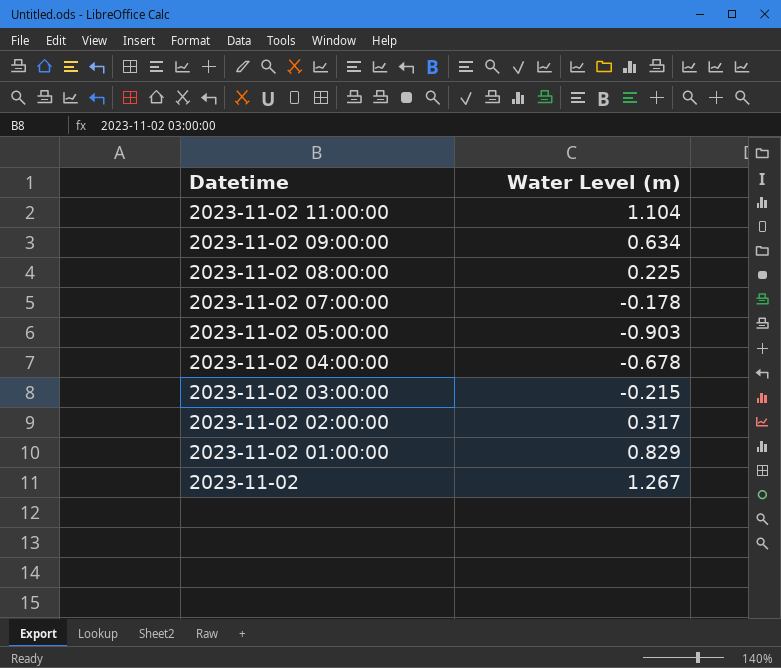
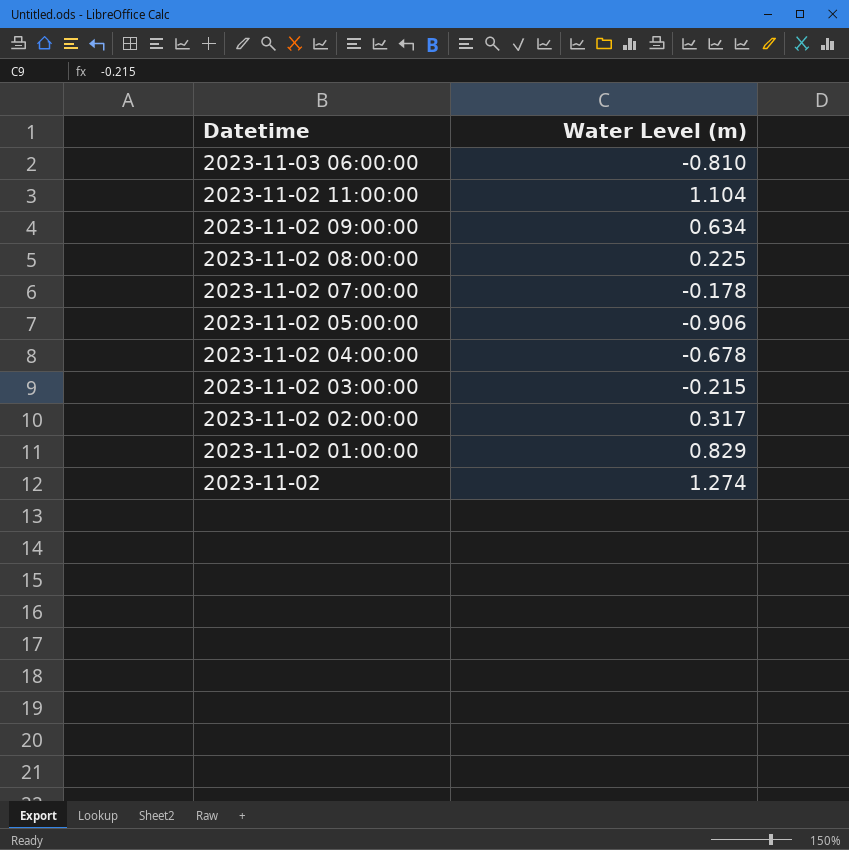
row 2023-11-03 06:00:00: none -> -0.810
2023-11-02 05:00:00 | Water Level (m): -0.903 -> -0.906
2023-11-02 | Water Level (m): 1.267 -> 1.274

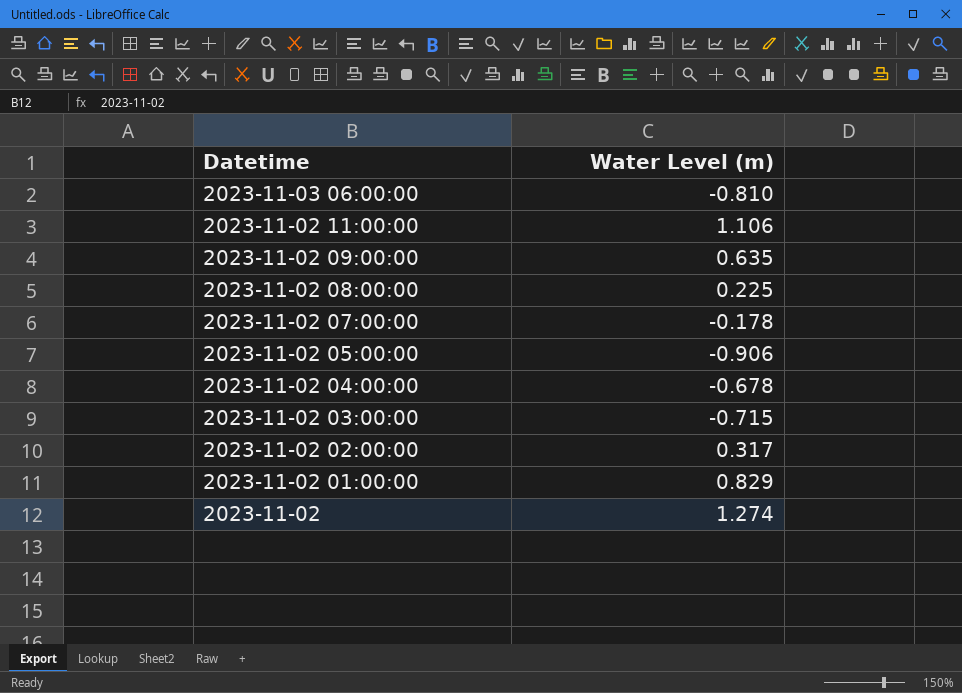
2023-11-02 11:00:00 | Water Level (m): 1.104 -> 1.106
2023-11-02 09:00:00 | Water Level (m): 0.634 -> 0.635
2023-11-02 03:00:00 | Water Level (m): -0.215 -> -0.715

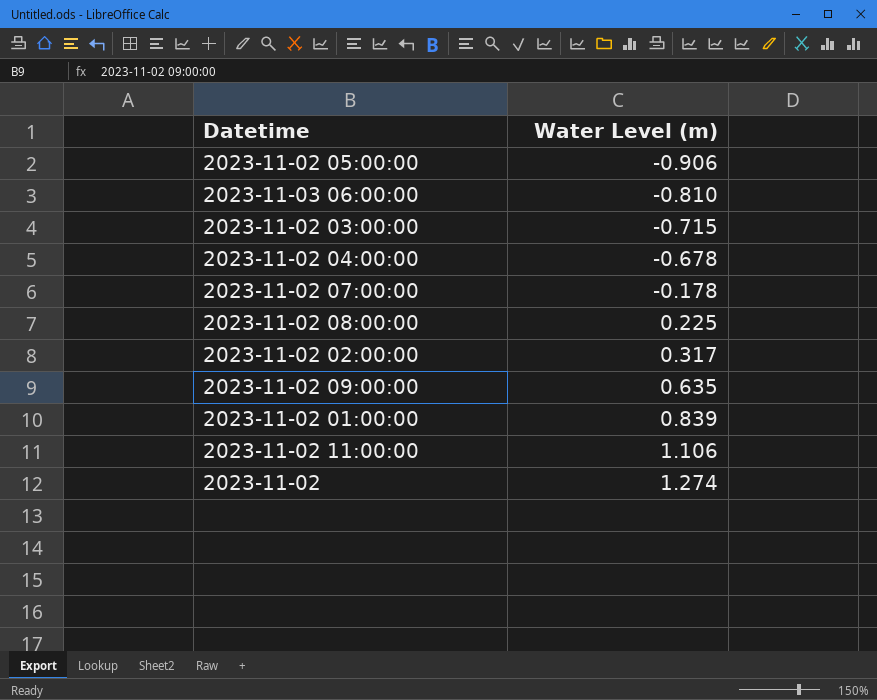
row order: Datetime descending -> Water Level (m) ascending
2023-11-02 01:00:00 | Water Level (m): 0.829 -> 0.839

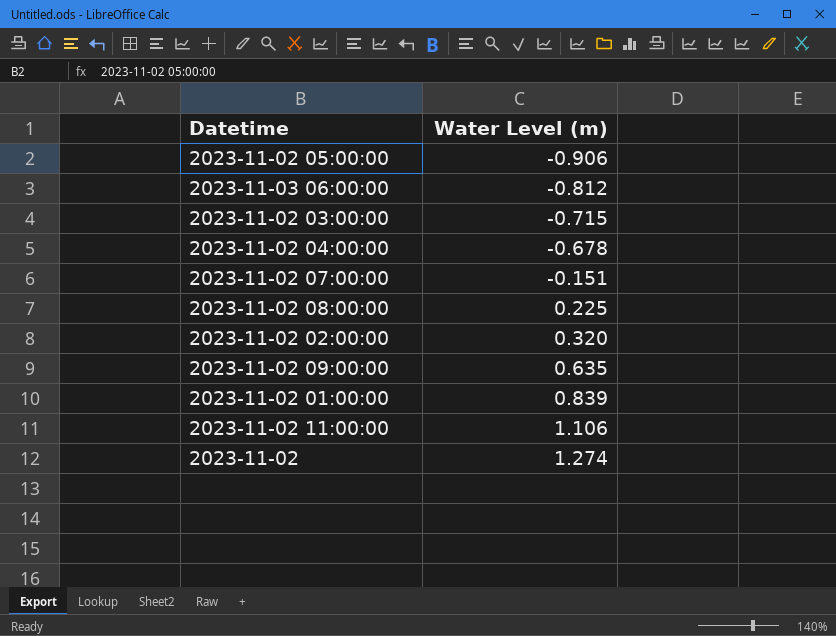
2023-11-03 06:00:00 | Water Level (m): -0.810 -> -0.812
2023-11-02 07:00:00 | Water Level (m): -0.178 -> -0.151
2023-11-02 02:00:00 | Water Level (m): 0.317 -> 0.320

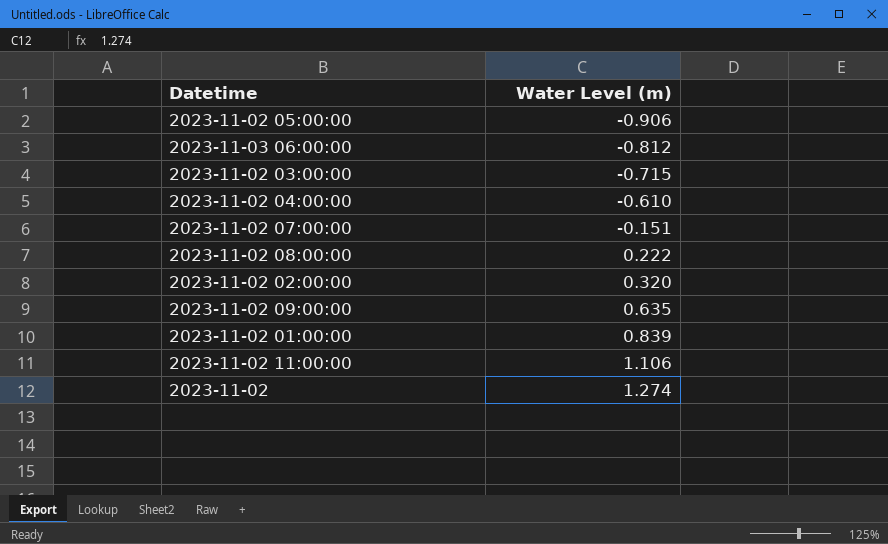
2023-11-02 04:00:00 | Water Level (m): -0.678 -> -0.610
2023-11-02 08:00:00 | Water Level (m): 0.225 -> 0.222

